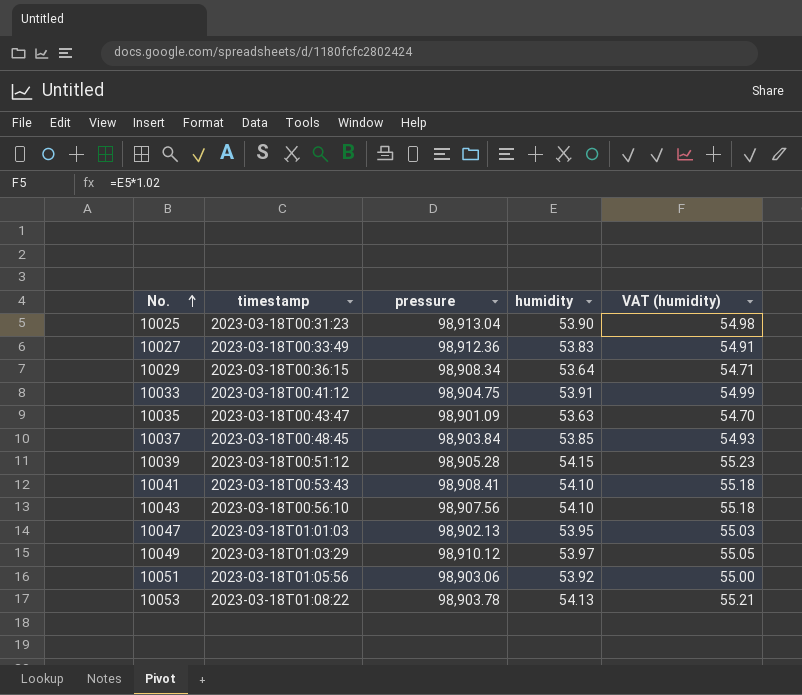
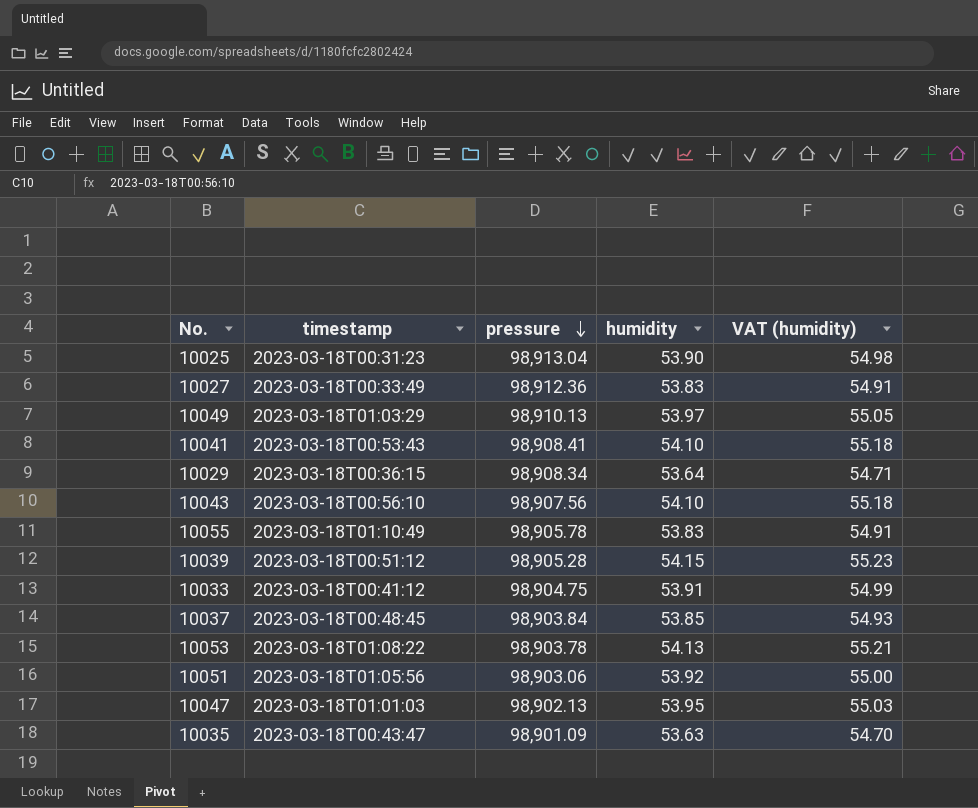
row order: No. ascending -> pressure descending
10049 | pressure: 98,910.12 -> 98,910.13
row 10055: none -> 2023-03-18T01:10:49 | 98,905.78 | 53.83 | 54.91

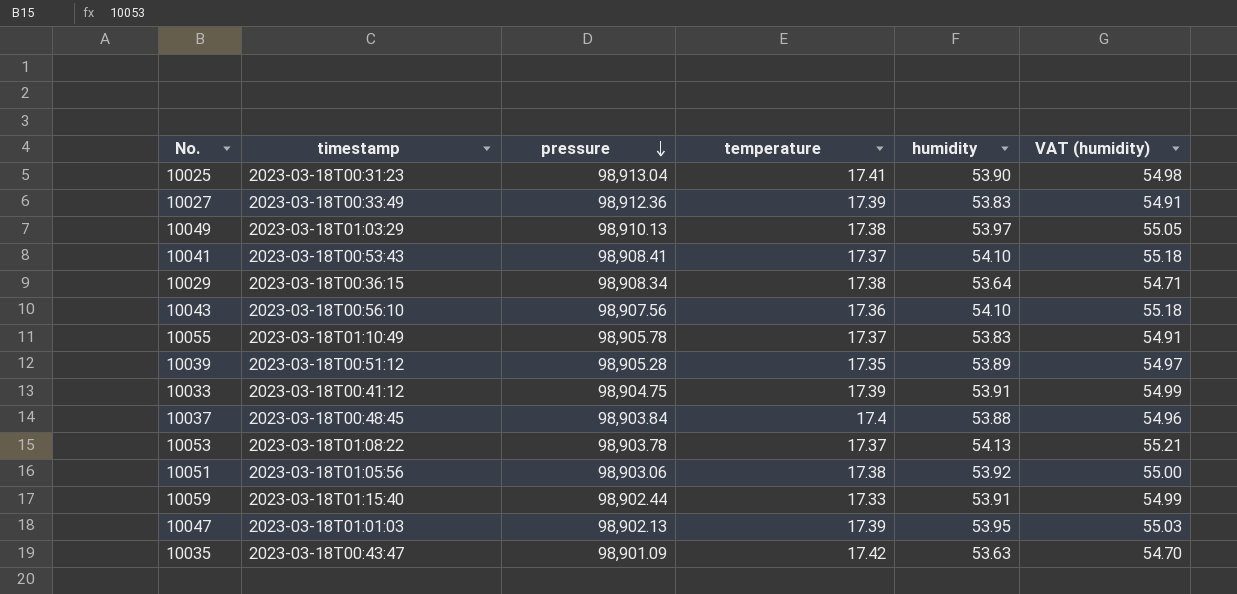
column temperature | position: none -> 4
10039 | humidity: 54.15 -> 53.89
10039 | VAT (humidity): 55.23 -> 54.97
10037 | humidity: 53.85 -> 53.88
10037 | VAT (humidity): 54.93 -> 54.96
row 10059: none -> 2023-03-18T01:15:40 | 98,902.44 | 17.33 | 53.91 | 54.99

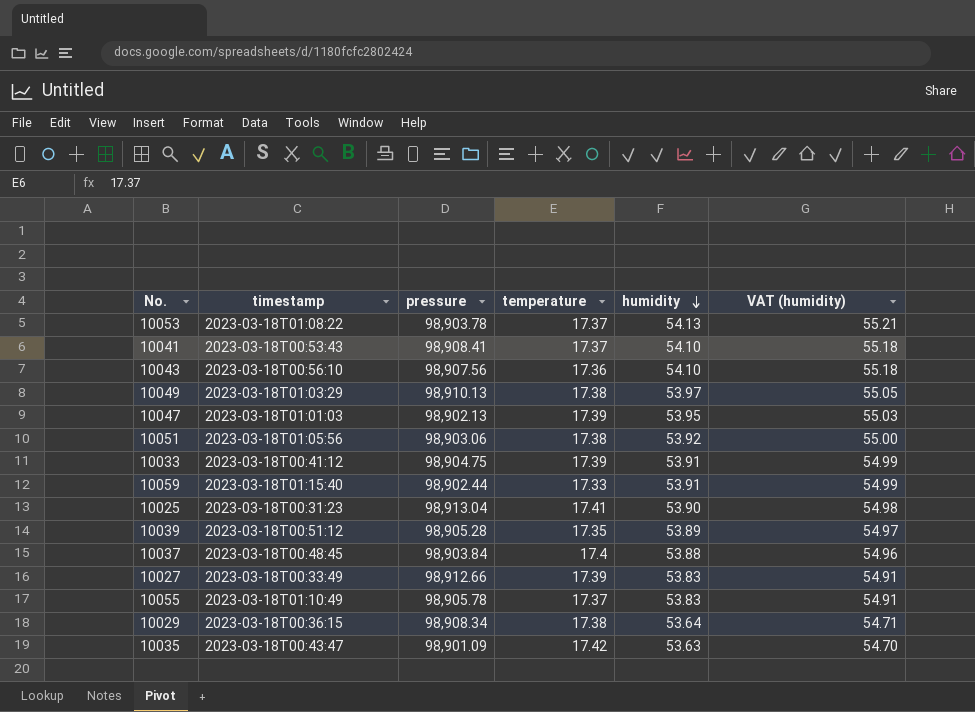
row order: pressure descending -> humidity descending
10027 | pressure: 98,912.36 -> 98,912.66

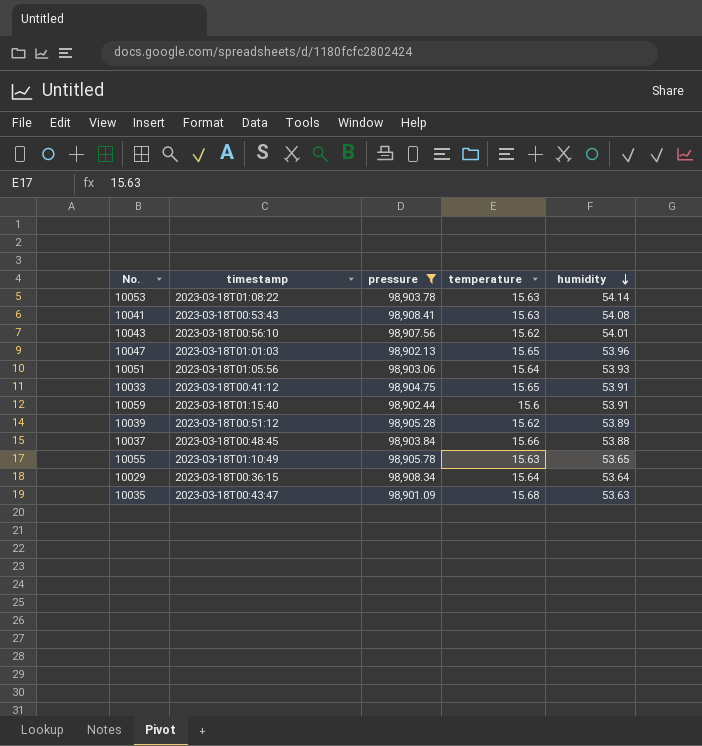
filter: none -> pressure <= 98,908.41
column VAT (humidity) | formula: [humidity] * 1.02 -> none
10053 | temperature: 17.37 -> 15.63
10053 | humidity: 54.13 -> 54.14
10041 | temperature: 17.37 -> 15.63
10041 | humidity: 54.10 -> 54.08
10043 | temperature: 17.36 -> 15.62
10043 | humidity: 54.10 -> 54.01
10047 | temperature: 17.39 -> 15.65
10047 | humidity: 53.95 -> 53.96
10051 | temperature: 17.38 -> 15.64
10051 | humidity: 53.92 -> 53.93
10033 | temperature: 17.39 -> 15.65
10059 | temperature: 17.33 -> 15.6
10039 | temperature: 17.35 -> 15.62
10037 | temperature: 17.4 -> 15.66
10055 | temperature: 17.37 -> 15.63
10055 | humidity: 53.83 -> 53.65
10029 | temperature: 17.38 -> 15.64
10035 | temperature: 17.42 -> 15.68

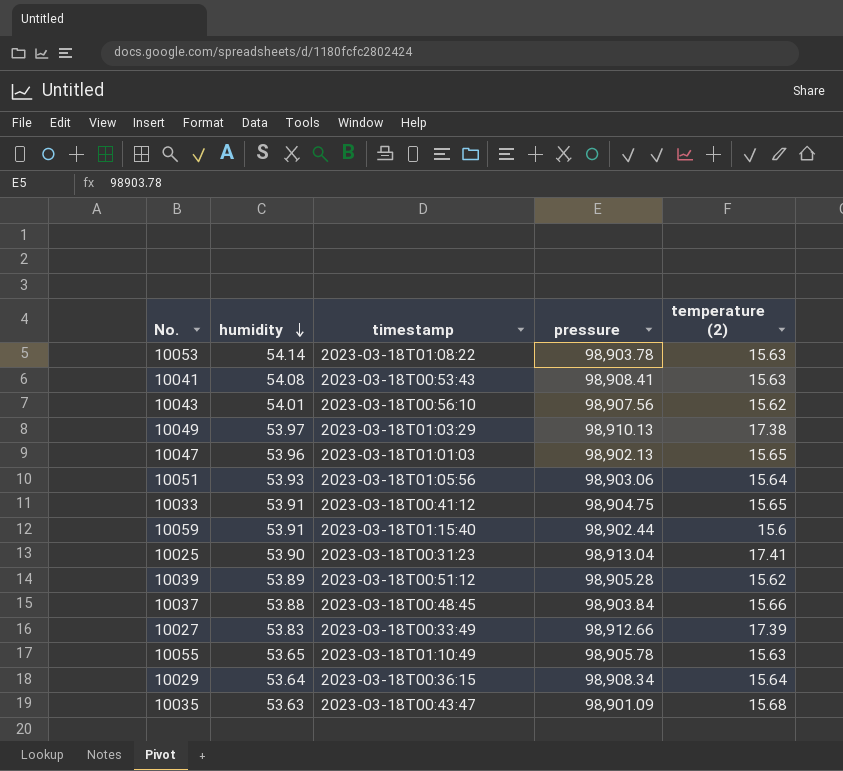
filter: pressure <= 98,908.41 -> none
column humidity | position: 5 -> 2
column name: temperature -> temperature (2)

